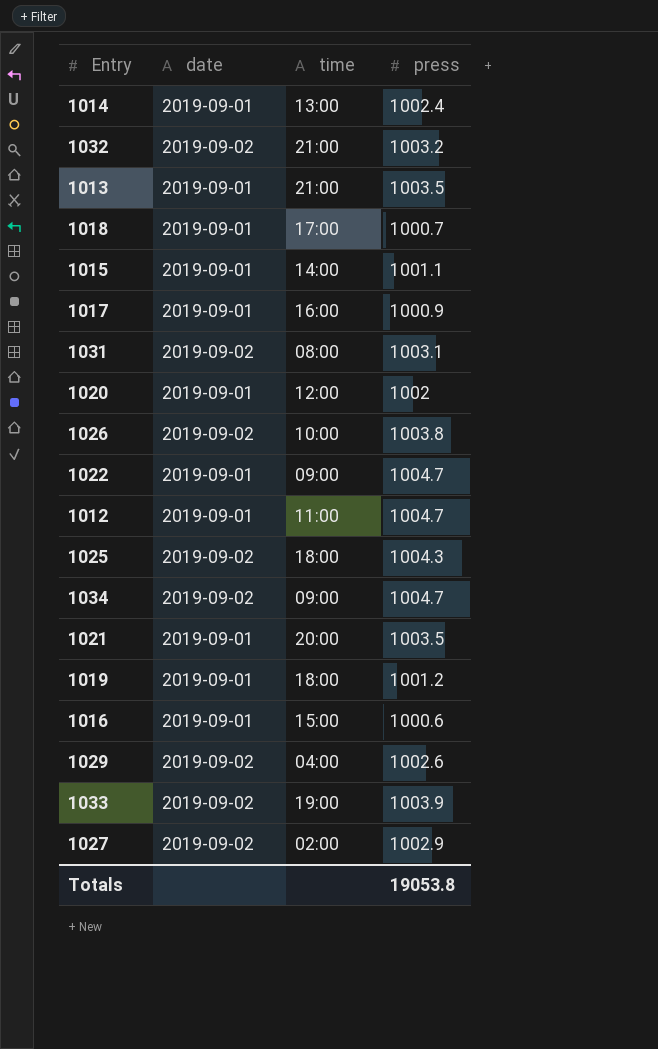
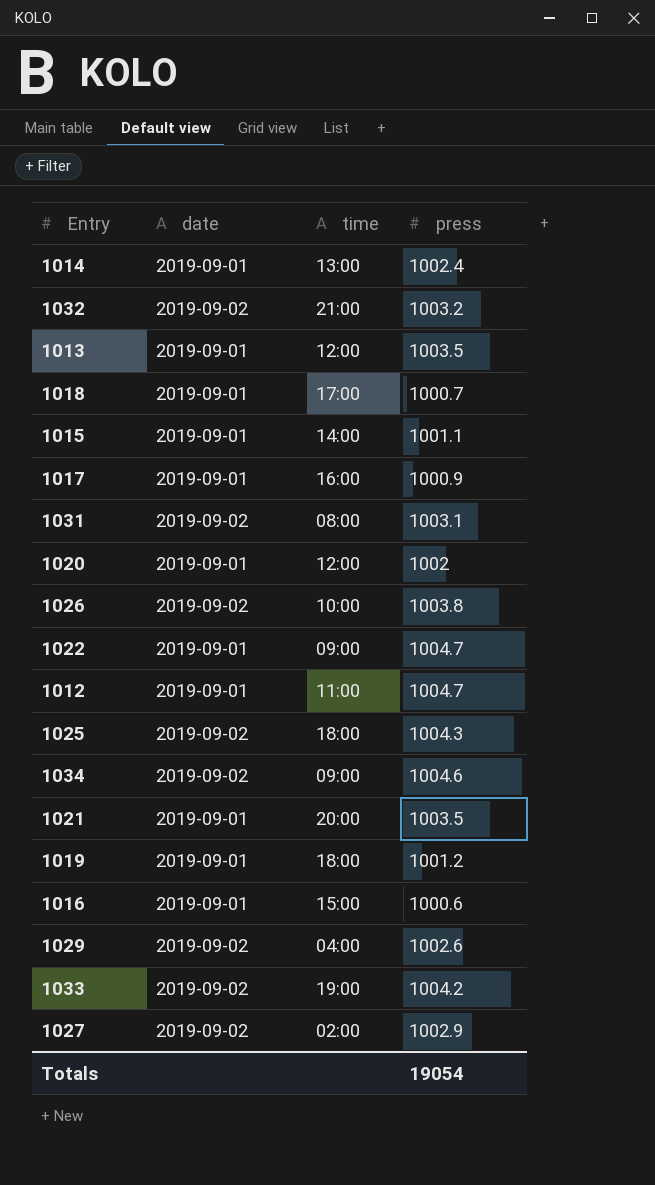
1013 | time: 21:00 -> 12:00
1034 | press: 1004.7 -> 1004.6
1033 | press: 1003.9 -> 1004.2
Totals | press: 19053.8 -> 19054

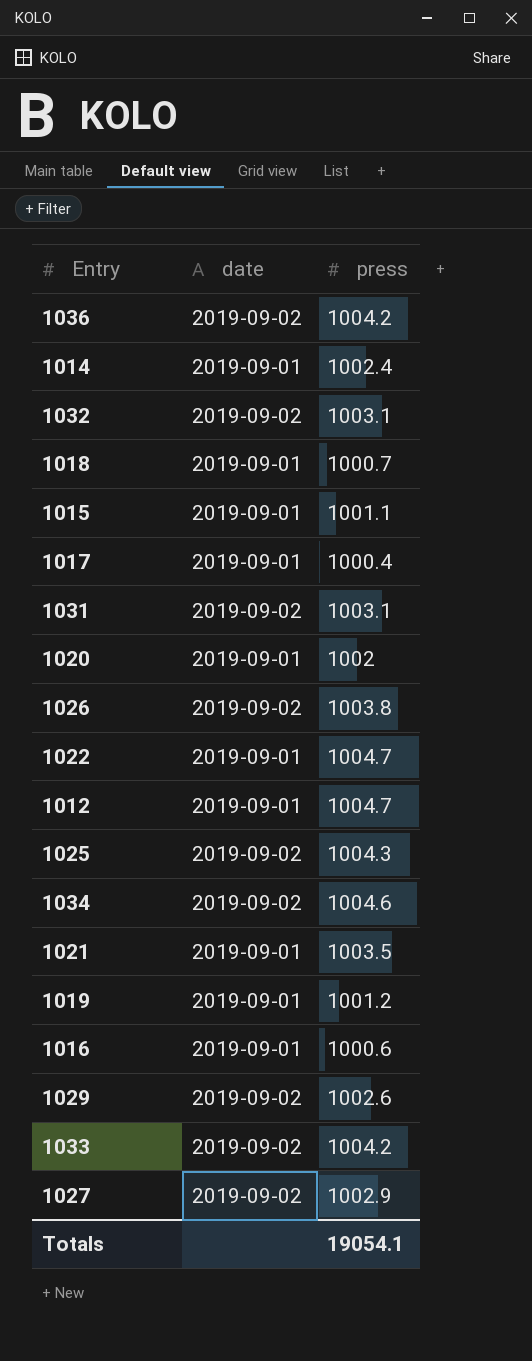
column time | position: 3 -> none
row 1013: 2019-09-01 | 12:00 | 1003.5 -> none
row 1036: none -> 2019-09-02 | 1004.2
1032 | press: 1003.2 -> 1003.1
1017 | press: 1000.9 -> 1000.4
Totals | press: 19054 -> 19054.1

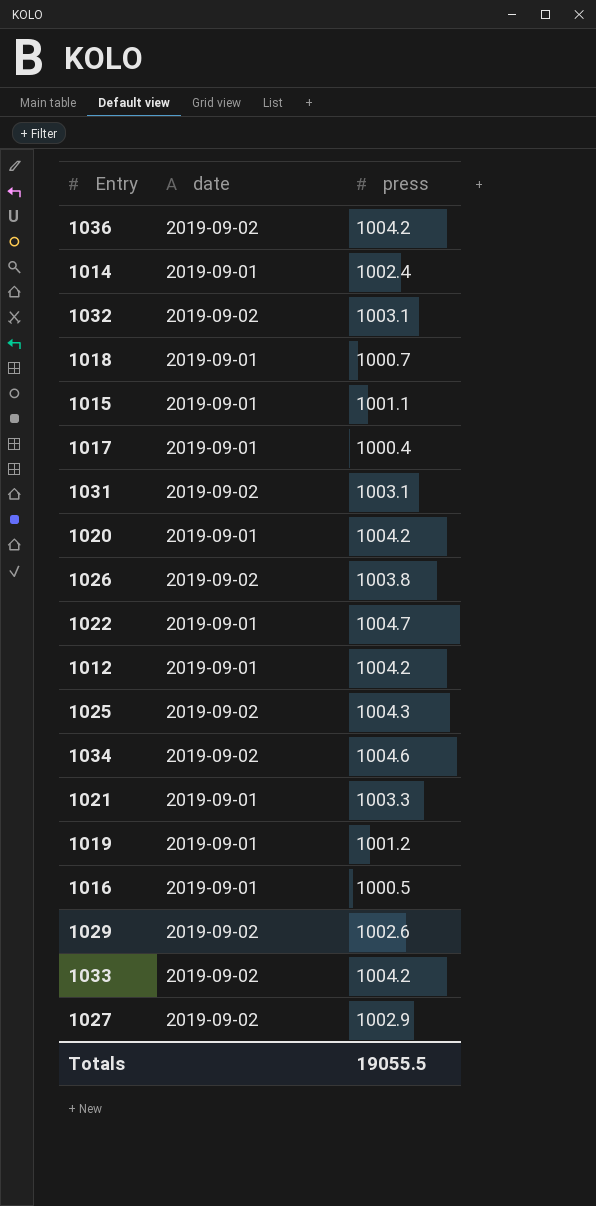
1020 | press: 1002 -> 1004.2
1012 | press: 1004.7 -> 1004.2
1021 | press: 1003.5 -> 1003.3
1016 | press: 1000.6 -> 1000.5
Totals | press: 19054.1 -> 19055.5

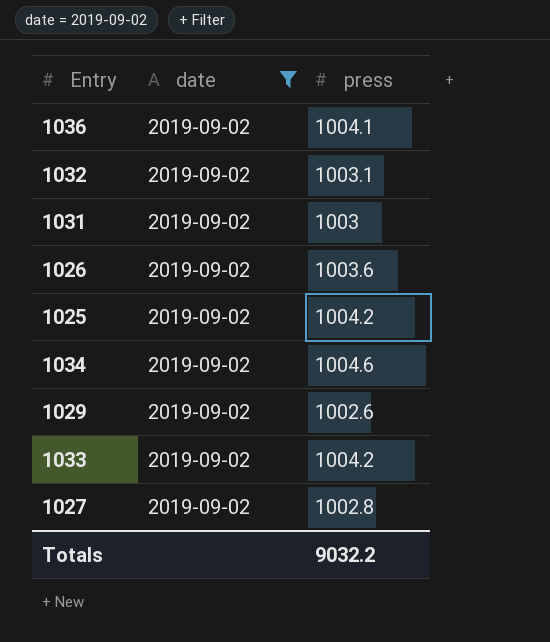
filter: none -> date = 2019-09-02
1036 | press: 1004.2 -> 1004.1
1031 | press: 1003.1 -> 1003
1026 | press: 1003.8 -> 1003.6
1025 | press: 1004.3 -> 1004.2
1027 | press: 1002.9 -> 1002.8
Totals | press: 19055.5 -> 9032.2

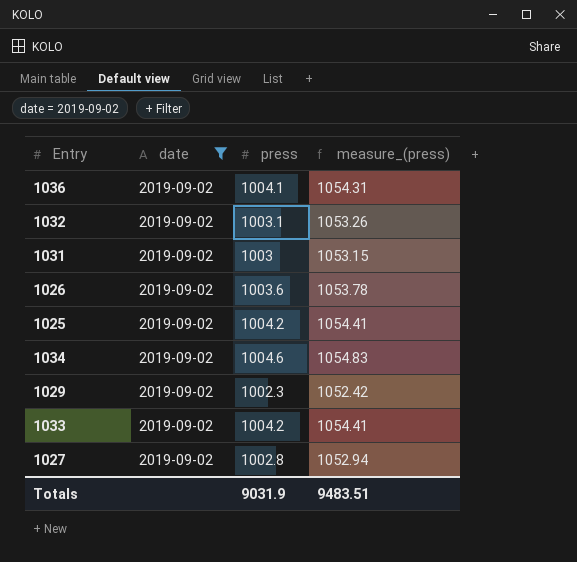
column measure_(press) | formula: none -> [press] * 1.05
1029 | press: 1002.6 -> 1002.3
Totals | press: 9032.2 -> 9031.9

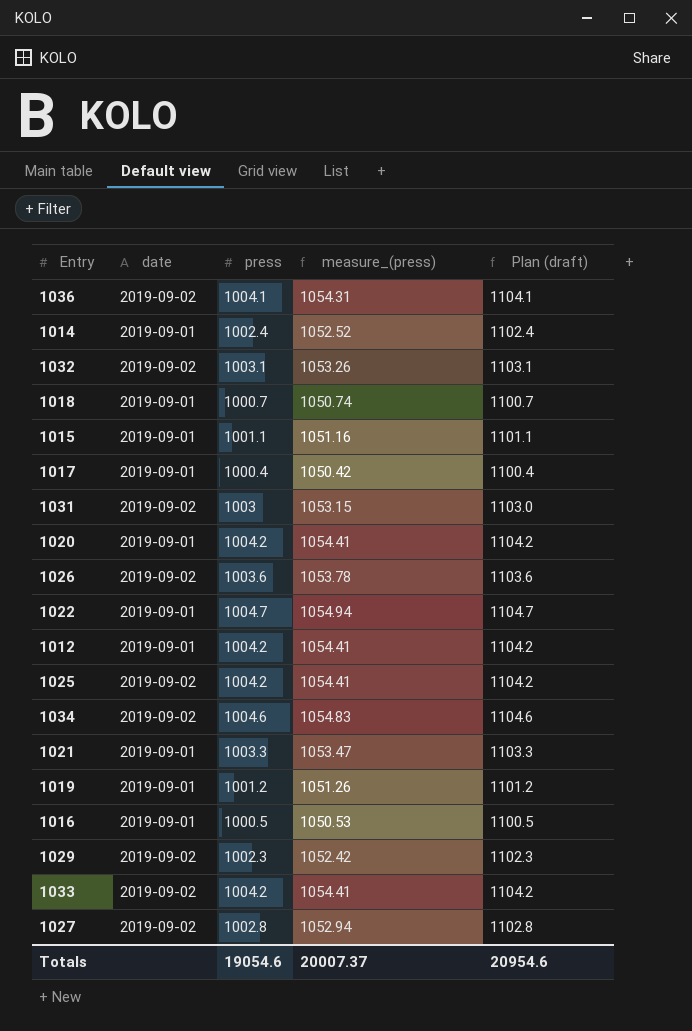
filter: date = 2019-09-02 -> none
column Plan (draft) | formula: none -> [press] + 100
Totals | press: 9031.9 -> 19054.6
Totals | measure_(press): 9483.51 -> 20007.37

